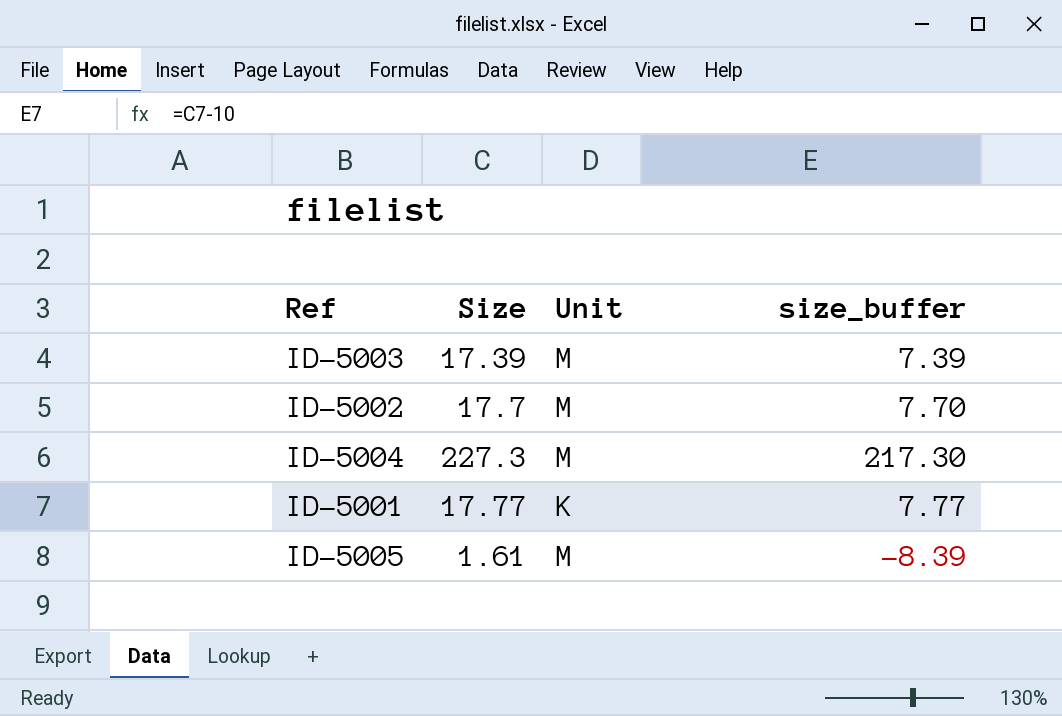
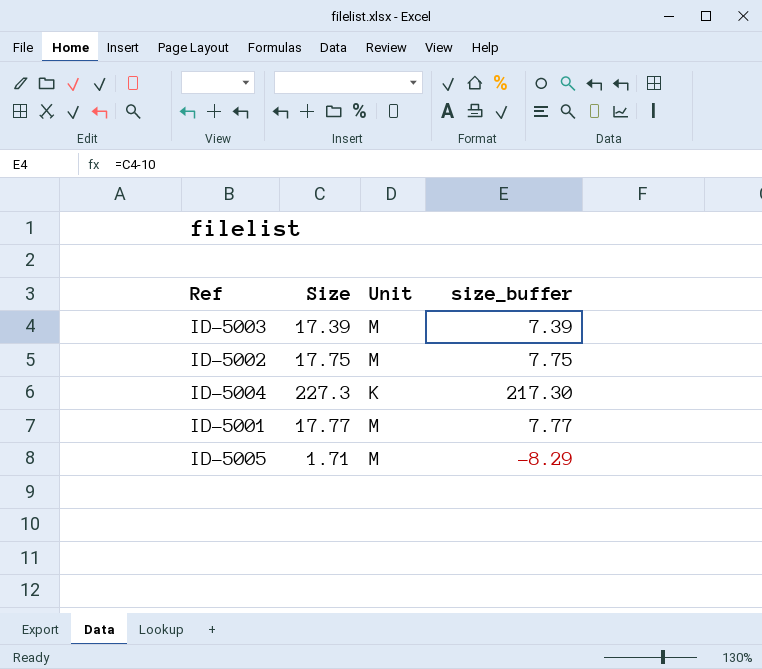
ID-5002 | Size: 17.7 -> 17.75
ID-5002 | size_buffer: 7.70 -> 7.75
ID-5004 | Unit: M -> K
ID-5001 | Unit: K -> M
ID-5005 | Size: 1.61 -> 1.71
ID-5005 | size_buffer: -8.39 -> -8.29

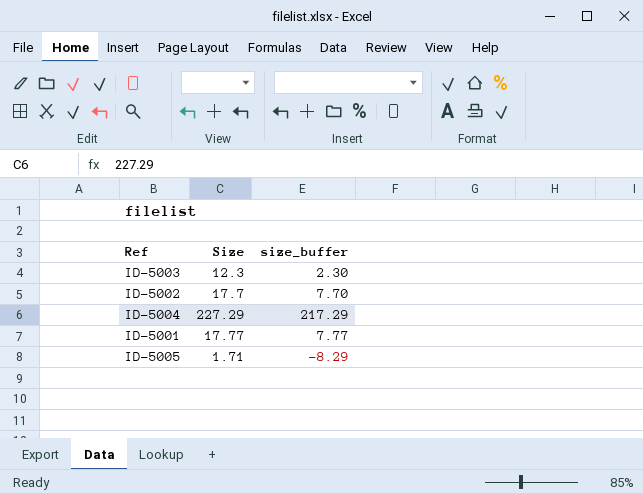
column Unit | position: 3 -> none
ID-5003 | Size: 17.39 -> 12.3
ID-5003 | size_buffer: 7.39 -> 2.30
ID-5002 | Size: 17.75 -> 17.7
ID-5002 | size_buffer: 7.75 -> 7.70
ID-5004 | Size: 227.3 -> 227.29
ID-5004 | size_buffer: 217.30 -> 217.29

